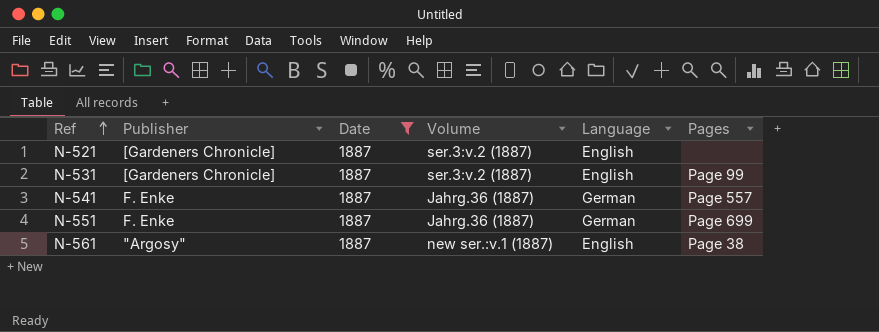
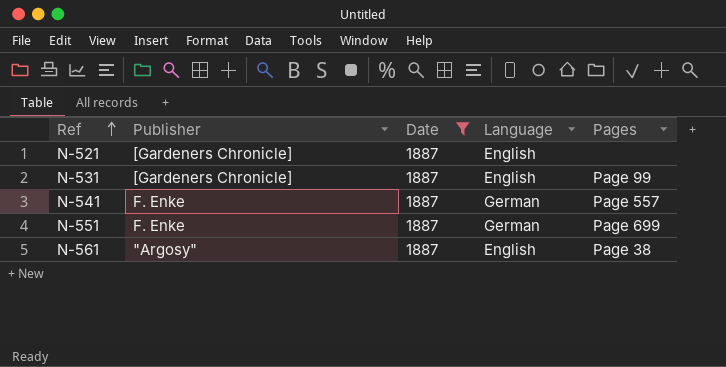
column Volume | position: 4 -> none

